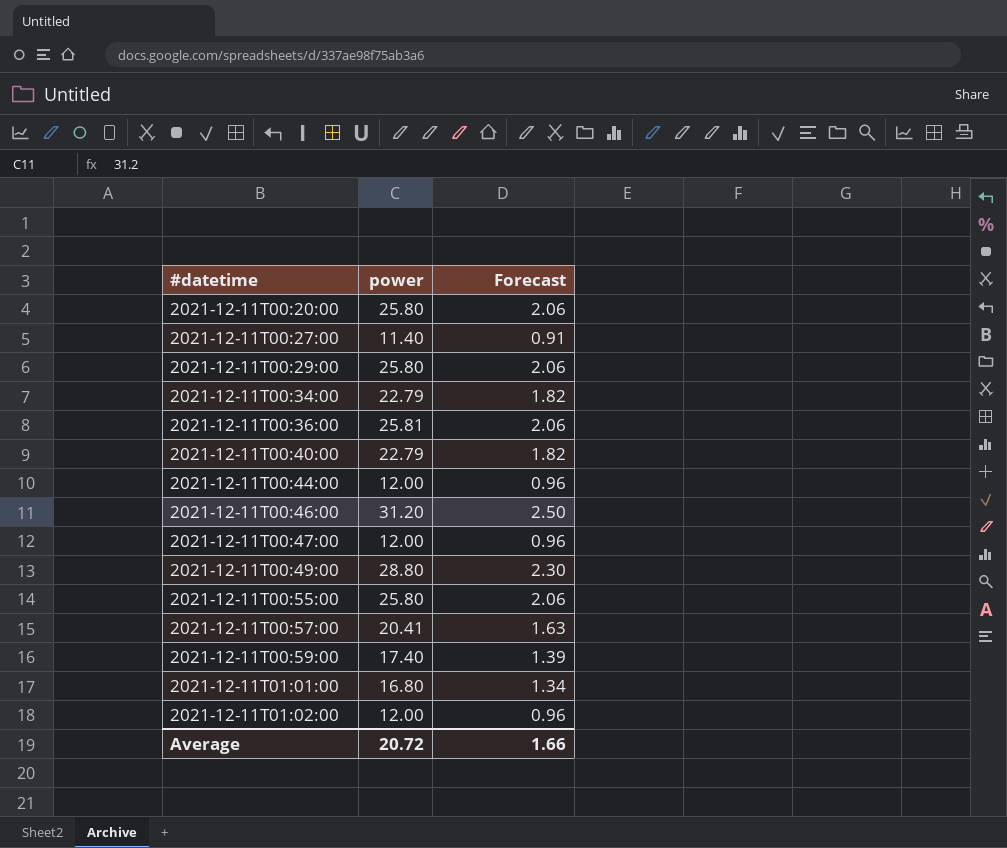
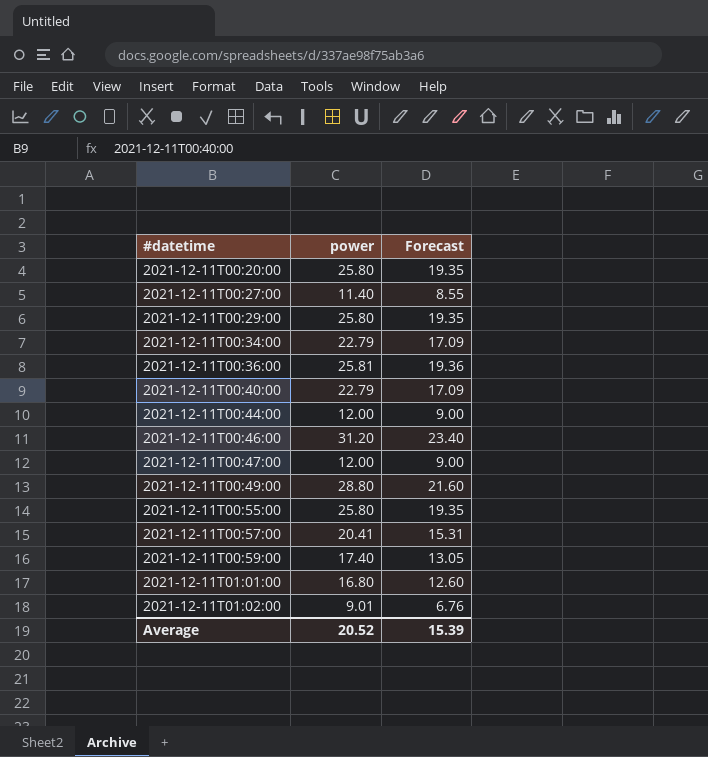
column Forecast | formula: [power] * 0.08 -> [power] * 0.75
2021-12-11T01:02:00 | power: 12.00 -> 9.01
Average | power: 20.72 -> 20.52
Average | Forecast: 1.66 -> 15.39

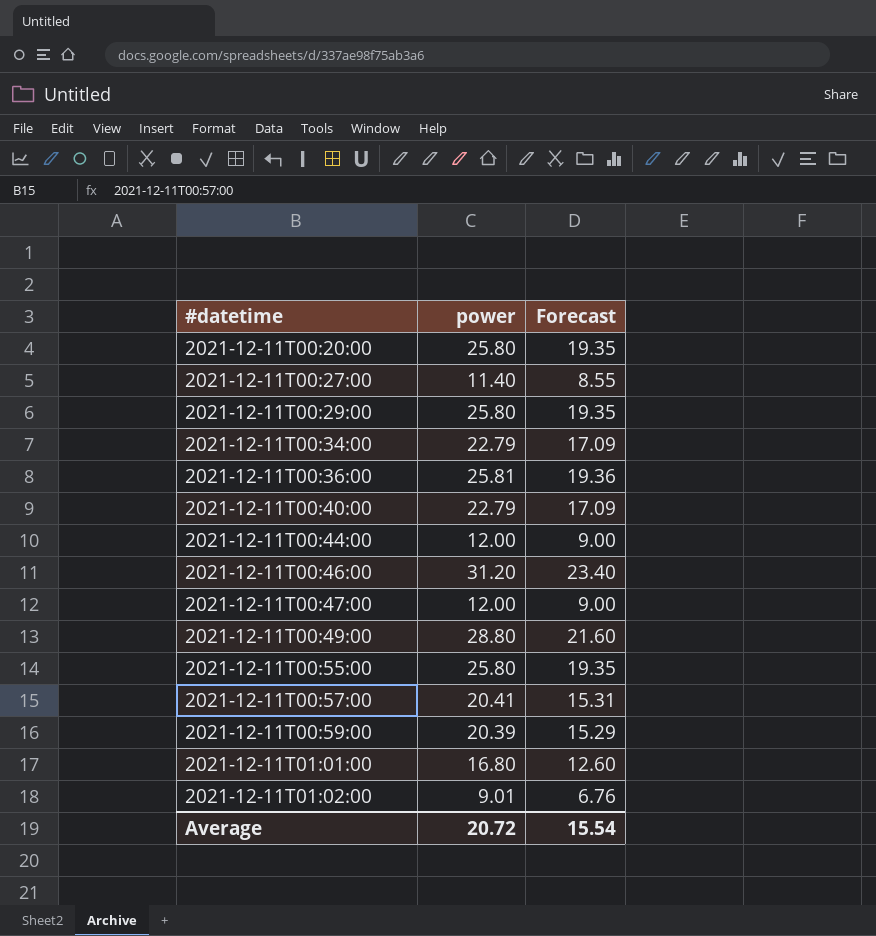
2021-12-11T00:59:00 | power: 17.40 -> 20.39
2021-12-11T00:59:00 | Forecast: 13.05 -> 15.29
Average | power: 20.52 -> 20.72
Average | Forecast: 15.39 -> 15.54

